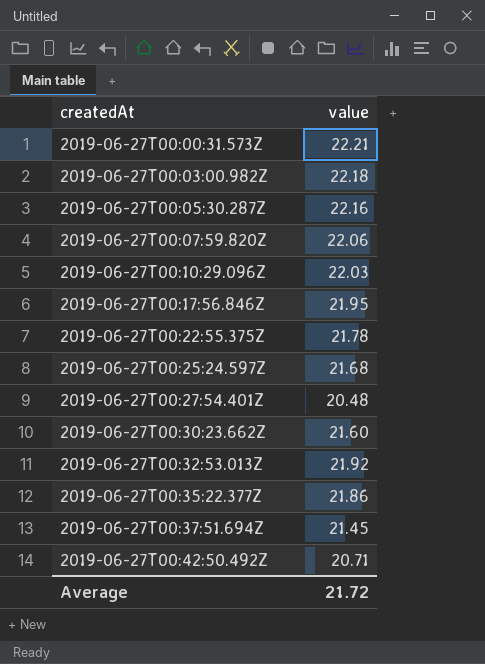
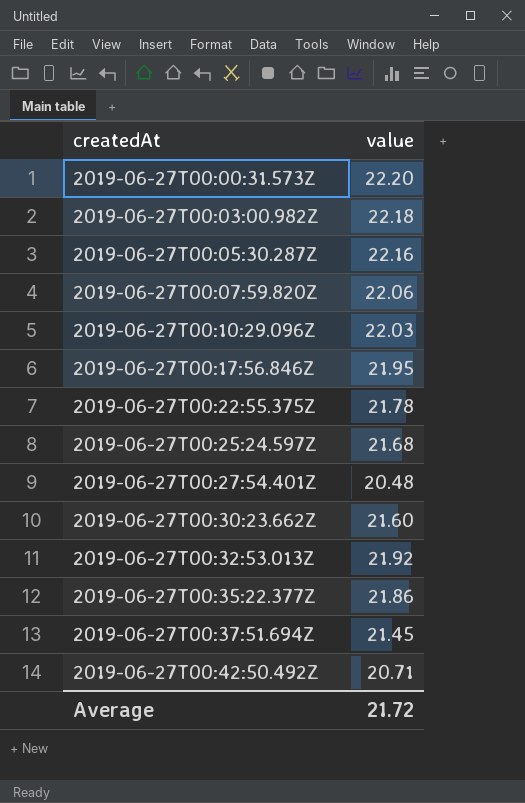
2019-06-27T00:00:31.573Z | value: 22.21 -> 22.20

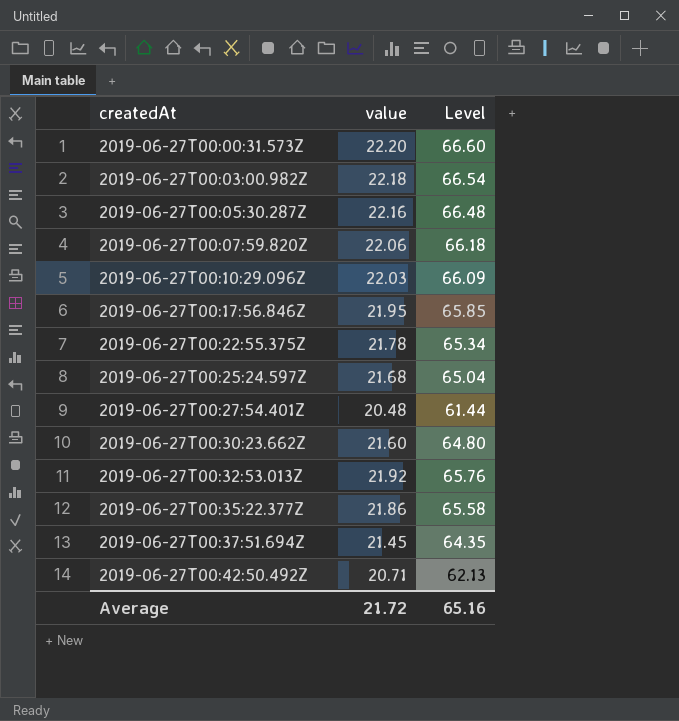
column Level | formula: none -> [value] * 3

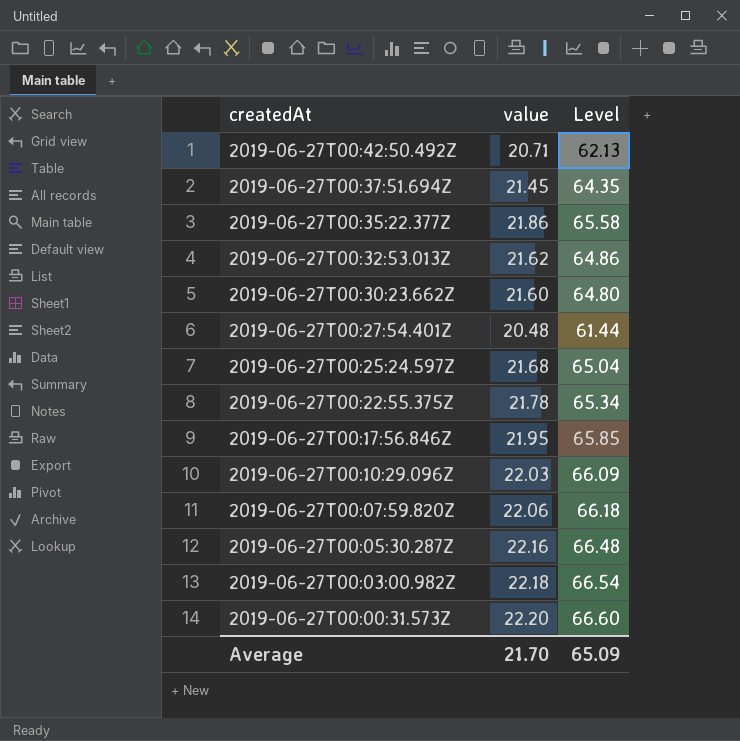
row order: createdAt ascending -> createdAt descending
2019-06-27T00:32:53.013Z | value: 21.92 -> 21.62
2019-06-27T00:32:53.013Z | Level: 65.76 -> 64.86
Average | value: 21.72 -> 21.70
Average | Level: 65.16 -> 65.09

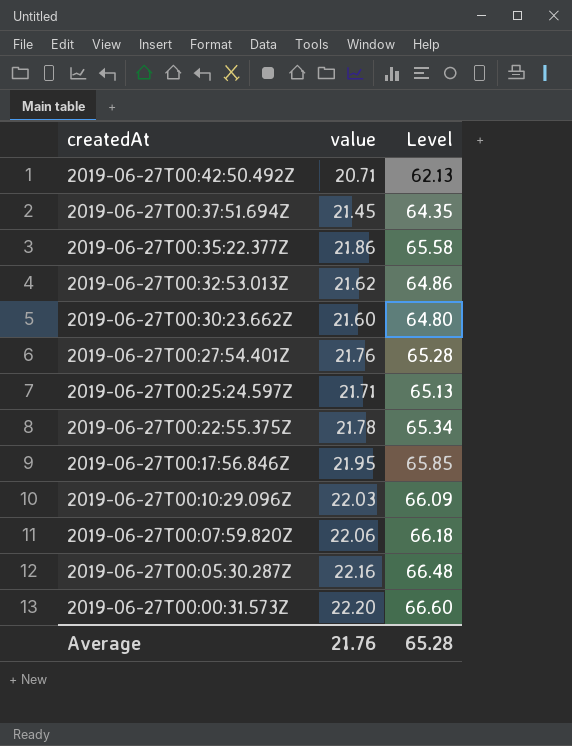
row 2019-06-27T00:03:00.982Z: 22.18 | 66.54 -> none
2019-06-27T00:27:54.401Z | value: 20.48 -> 21.76
2019-06-27T00:27:54.401Z | Level: 61.44 -> 65.28
2019-06-27T00:25:24.597Z | value: 21.68 -> 21.71
2019-06-27T00:25:24.597Z | Level: 65.04 -> 65.13
Average | value: 21.70 -> 21.76
Average | Level: 65.09 -> 65.28

